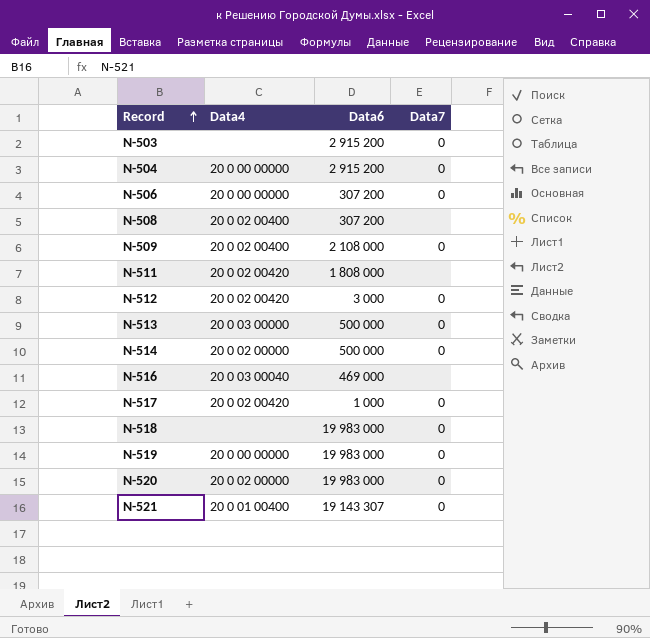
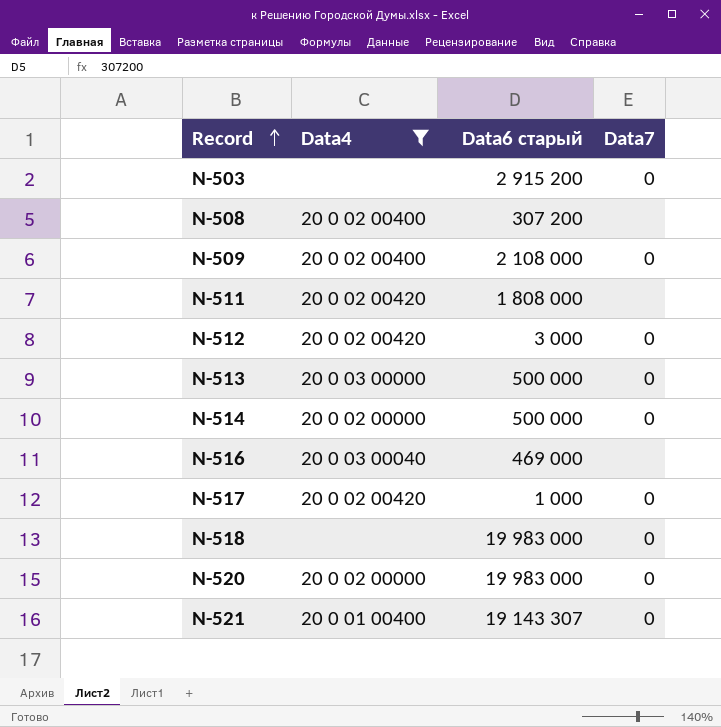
filter: none -> Data4 != 20 0 00 00000
column name: Data6 -> Data6 старый

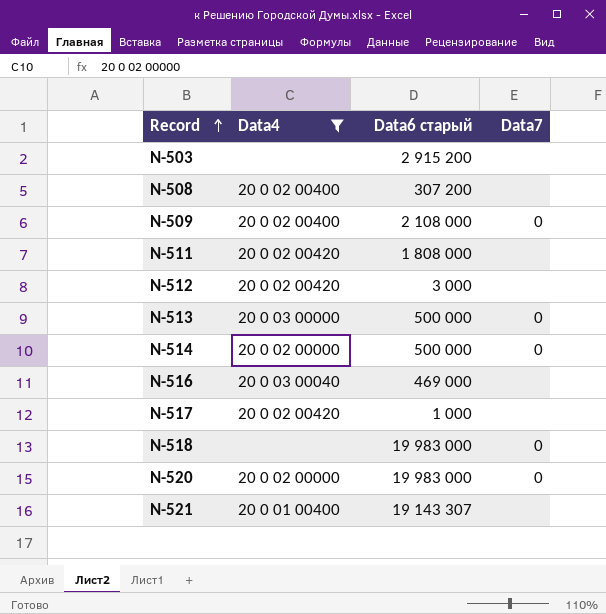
N-503 | Data7: 0 -> none
N-512 | Data7: 0 -> none
N-517 | Data7: 0 -> none
N-521 | Data7: 0 -> none

